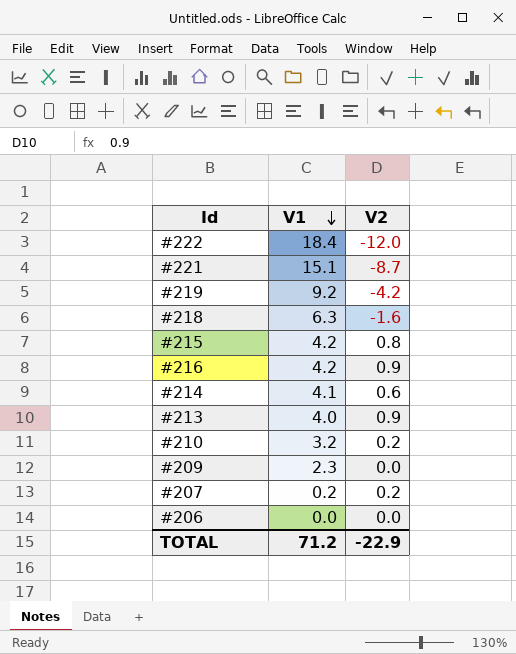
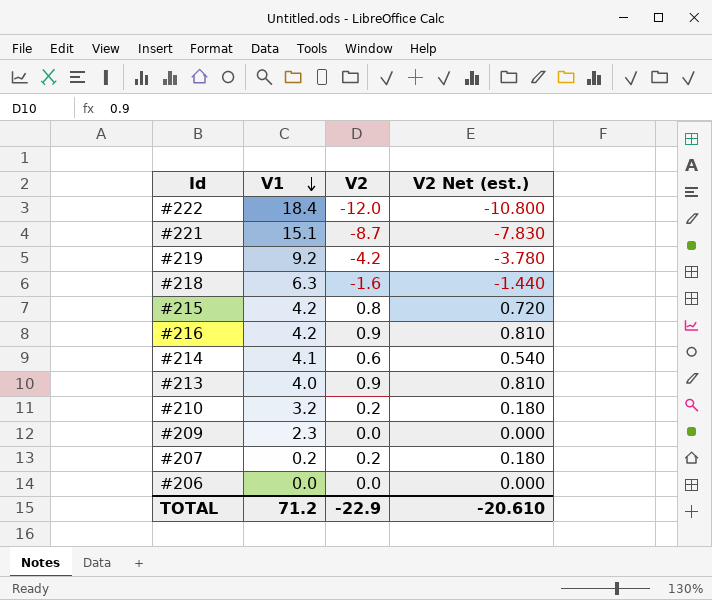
column V2 Net (est.) | formula: none -> [V2] * 0.9

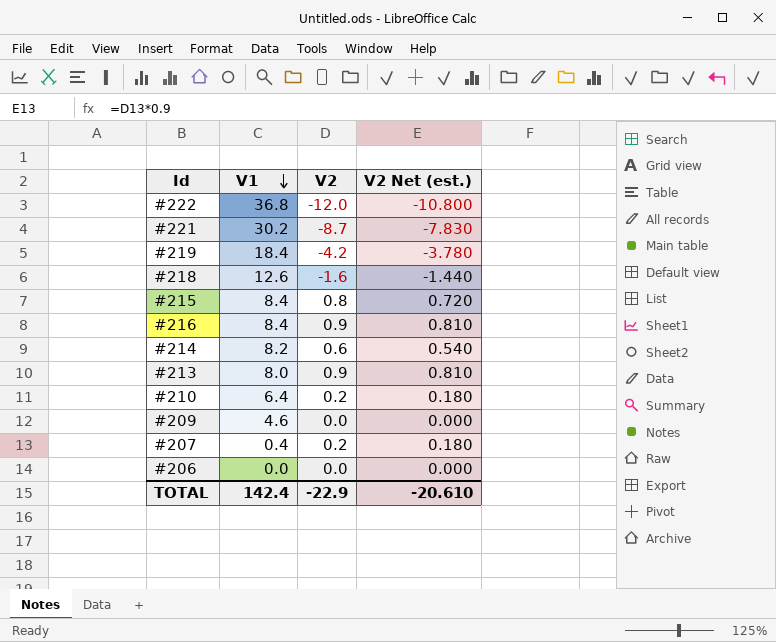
#222 | V1: 18.4 -> 36.8
#221 | V1: 15.1 -> 30.2
#219 | V1: 9.2 -> 18.4
#218 | V1: 6.3 -> 12.6
#215 | V1: 4.2 -> 8.4
#216 | V1: 4.2 -> 8.4
#214 | V1: 4.1 -> 8.2
#213 | V1: 4.0 -> 8.0
#210 | V1: 3.2 -> 6.4
#209 | V1: 2.3 -> 4.6
#207 | V1: 0.2 -> 0.4
TOTAL | V1: 71.2 -> 142.4

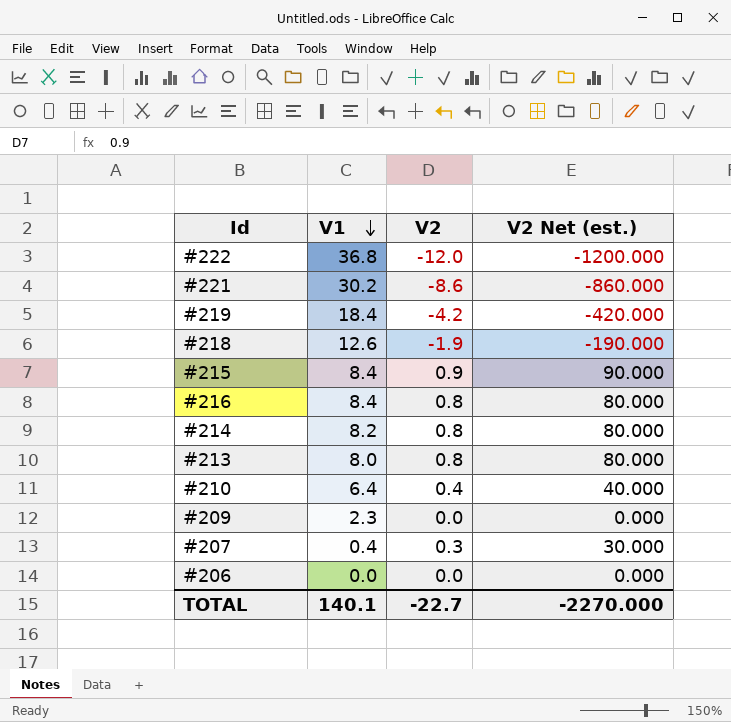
column V2 Net (est.) | formula: [V2] * 0.9 -> [V2] * 100
#221 | V2: -8.7 -> -8.6
#218 | V2: -1.6 -> -1.9
#215 | V2: 0.8 -> 0.9
#216 | V2: 0.9 -> 0.8
#214 | V2: 0.6 -> 0.8
#213 | V2: 0.9 -> 0.8
#210 | V2: 0.2 -> 0.4
#209 | V1: 4.6 -> 2.3
#207 | V2: 0.2 -> 0.3
TOTAL | V1: 142.4 -> 140.1
TOTAL | V2: -22.9 -> -22.7
TOTAL | V2 Net (est.): -20.610 -> -2270.000

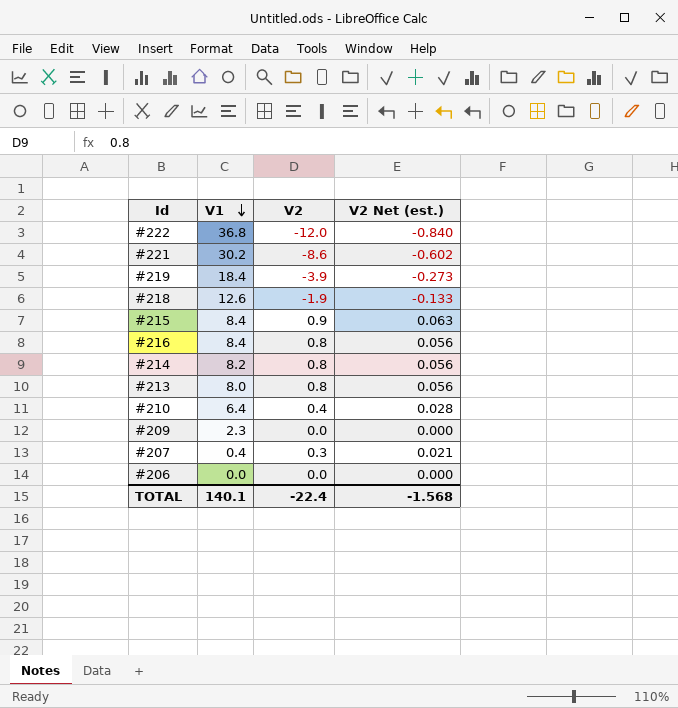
column V2 Net (est.) | formula: [V2] * 100 -> [V2] * 0.07
#219 | V2: -4.2 -> -3.9
TOTAL | V2: -22.7 -> -22.4
TOTAL | V2 Net (est.): -2270.000 -> -1.568

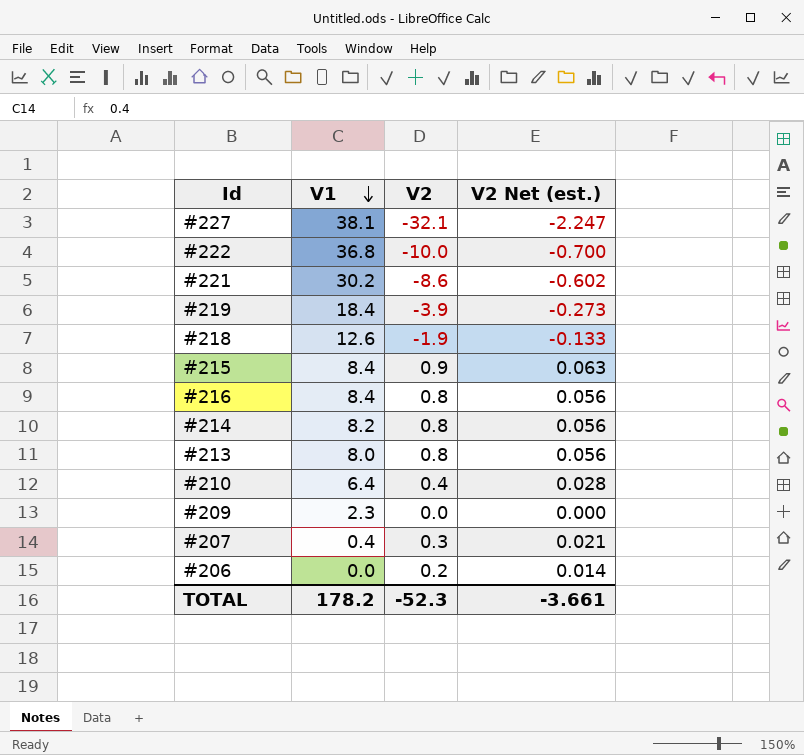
row #227: none -> 38.1 | -32.1 | -2.247
#222 | V2: -12.0 -> -10.0
#222 | V2 Net (est.): -0.840 -> -0.700
#206 | V2: 0.0 -> 0.2
#206 | V2 Net (est.): 0.000 -> 0.014
TOTAL | V1: 140.1 -> 178.2
TOTAL | V2: -22.4 -> -52.3
TOTAL | V2 Net (est.): -1.568 -> -3.661

